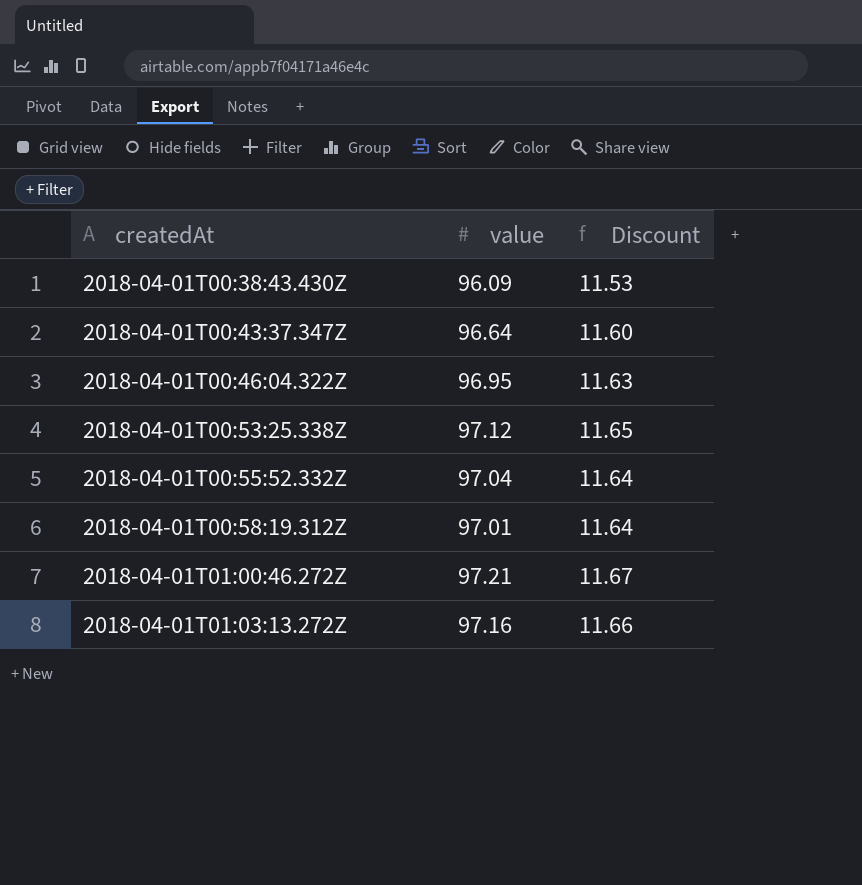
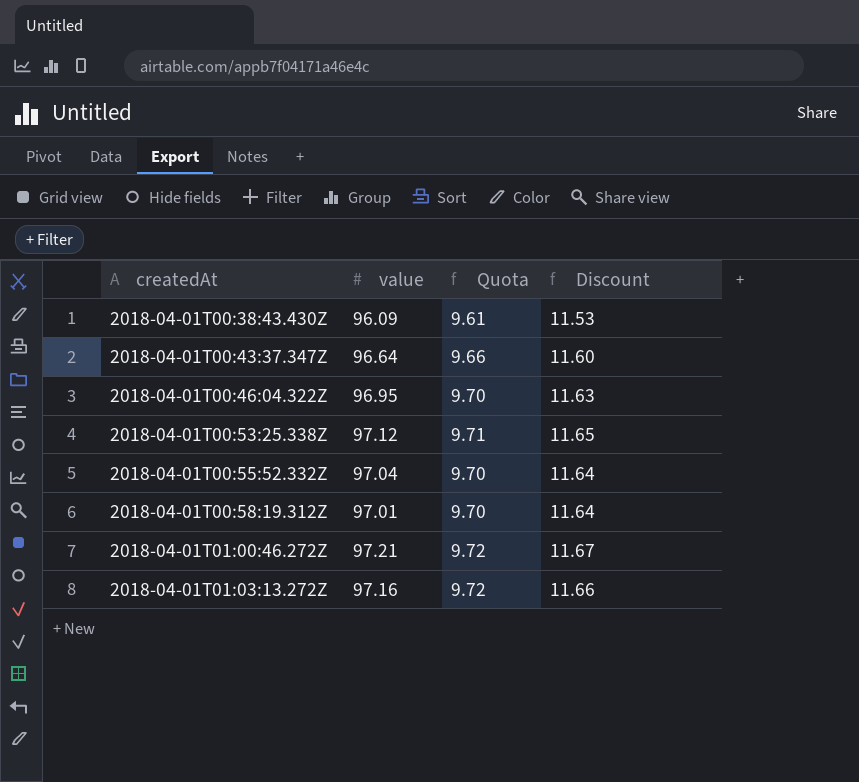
column Quota | formula: none -> [value] * 0.1

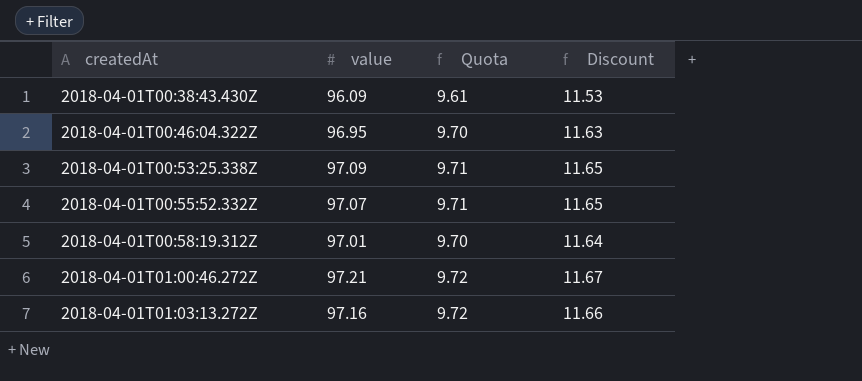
row 2018-04-01T00:43:37.347Z: 96.64 | 9.66 | 11.60 -> none
2018-04-01T00:53:25.338Z | value: 97.12 -> 97.09
2018-04-01T00:55:52.332Z | value: 97.04 -> 97.07
2018-04-01T00:55:52.332Z | Quota: 9.70 -> 9.71
2018-04-01T00:55:52.332Z | Discount: 11.64 -> 11.65

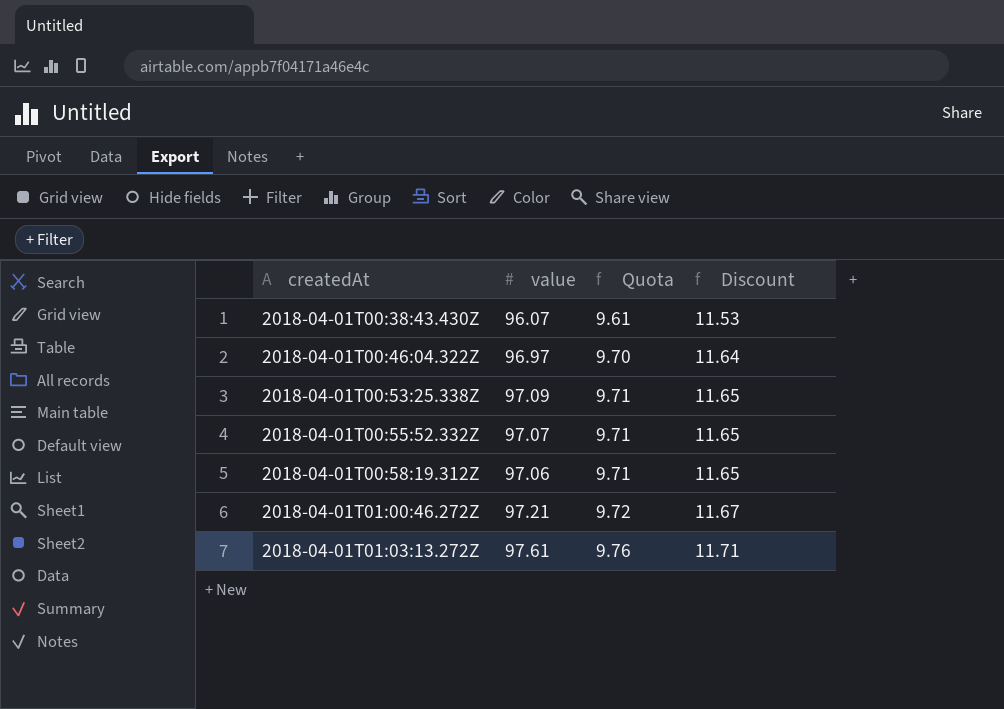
2018-04-01T00:38:43.430Z | value: 96.09 -> 96.07
2018-04-01T00:46:04.322Z | value: 96.95 -> 96.97
2018-04-01T00:46:04.322Z | Discount: 11.63 -> 11.64
2018-04-01T00:58:19.312Z | value: 97.01 -> 97.06
2018-04-01T00:58:19.312Z | Quota: 9.70 -> 9.71
2018-04-01T00:58:19.312Z | Discount: 11.64 -> 11.65
2018-04-01T01:03:13.272Z | value: 97.16 -> 97.61
2018-04-01T01:03:13.272Z | Quota: 9.72 -> 9.76
2018-04-01T01:03:13.272Z | Discount: 11.66 -> 11.71

